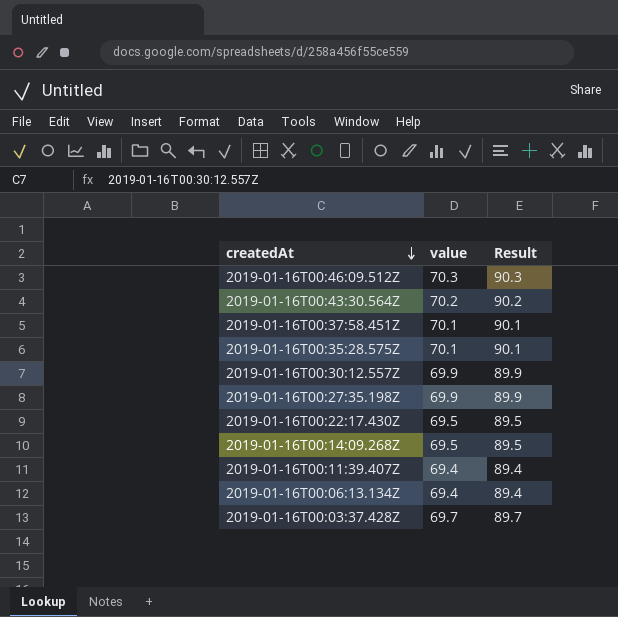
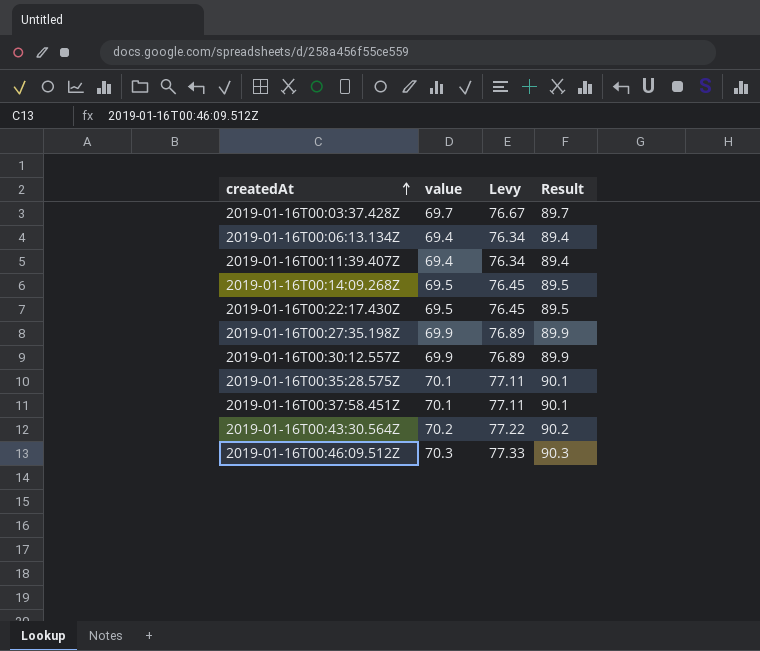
row order: createdAt descending -> createdAt ascending
column Levy | formula: none -> [value] * 1.1

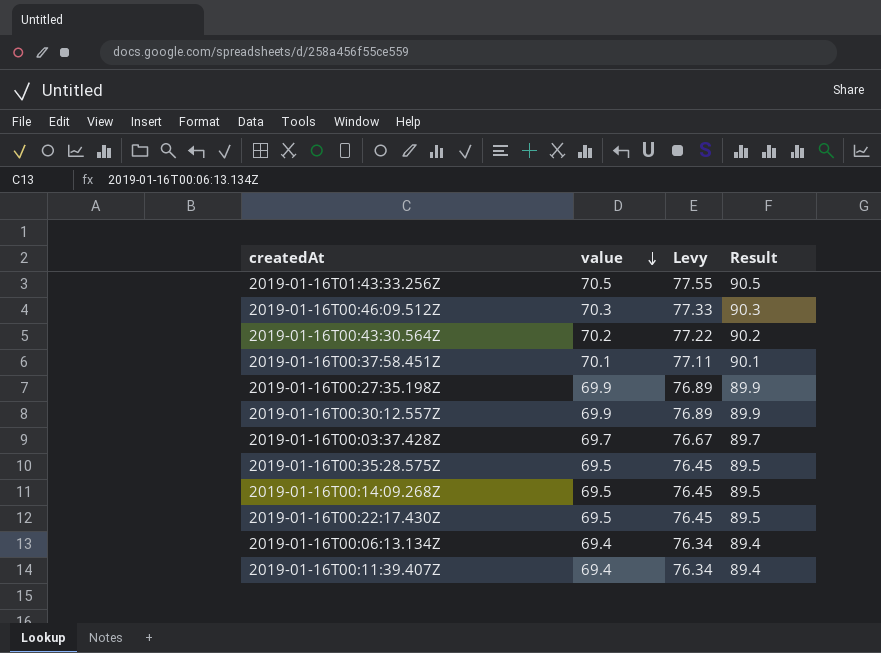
row order: createdAt ascending -> value descending
row 2019-01-16T01:43:33.256Z: none -> 70.5 | 77.55 | 90.5
2019-01-16T00:35:28.575Z | value: 70.1 -> 69.5
2019-01-16T00:35:28.575Z | Levy: 77.11 -> 76.45
2019-01-16T00:35:28.575Z | Result: 90.1 -> 89.5

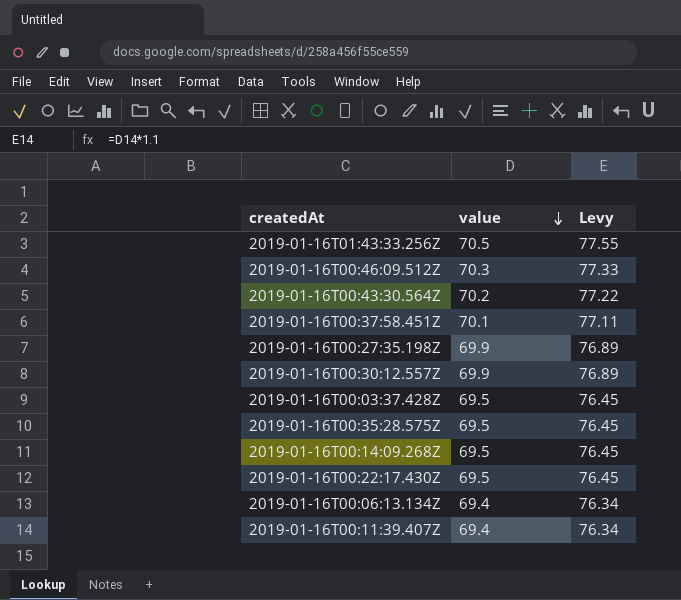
column Result | formula: [value] + 20 -> none
2019-01-16T00:03:37.428Z | value: 69.7 -> 69.5
2019-01-16T00:03:37.428Z | Levy: 76.67 -> 76.45

